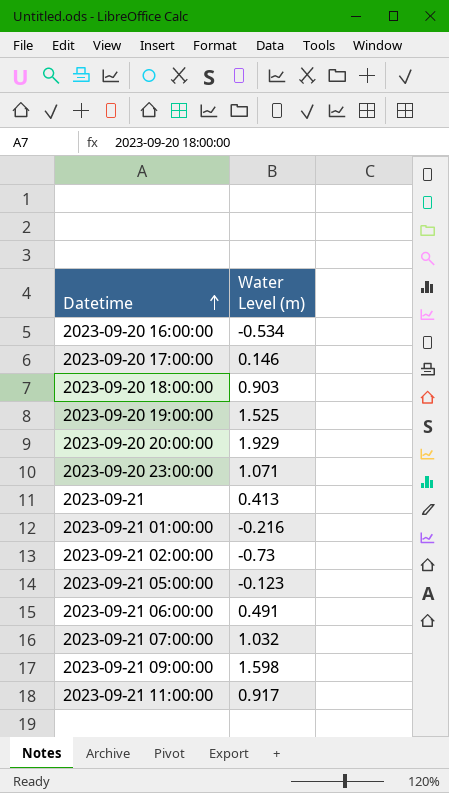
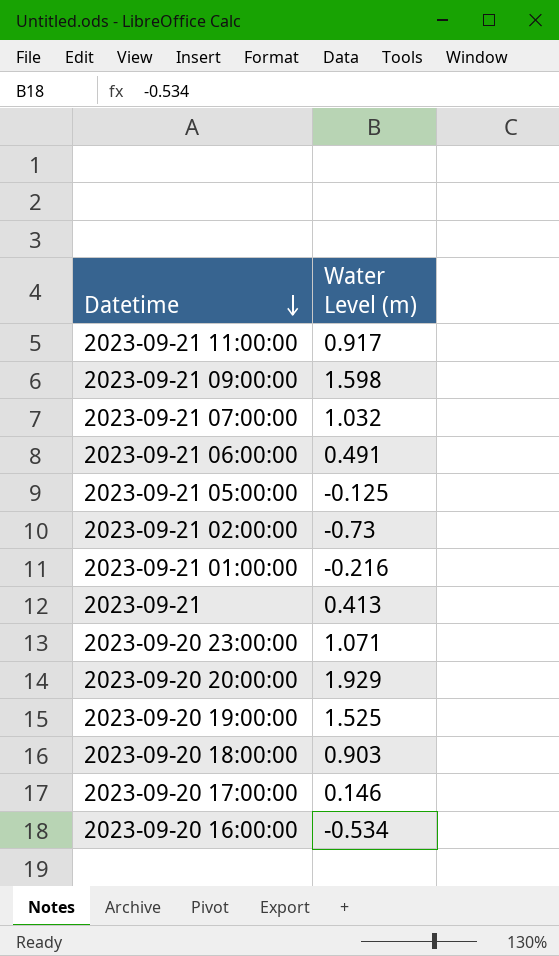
row order: Datetime ascending -> Datetime descending
2023-09-21 05:00:00 | Water Level (m): -0.123 -> -0.125

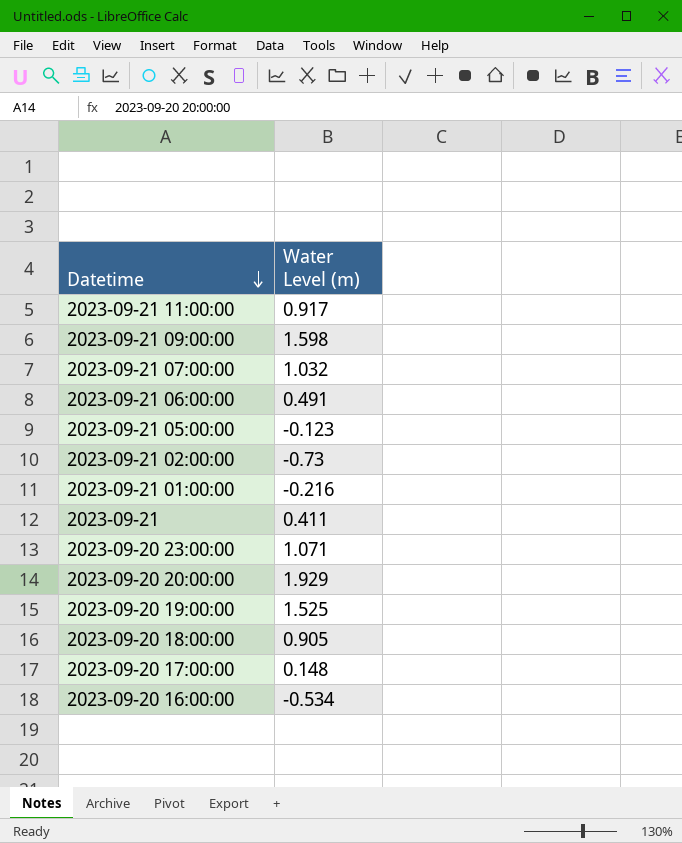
2023-09-21 05:00:00 | Water Level (m): -0.125 -> -0.123
2023-09-21 | Water Level (m): 0.413 -> 0.411
2023-09-20 18:00:00 | Water Level (m): 0.903 -> 0.905
2023-09-20 17:00:00 | Water Level (m): 0.146 -> 0.148

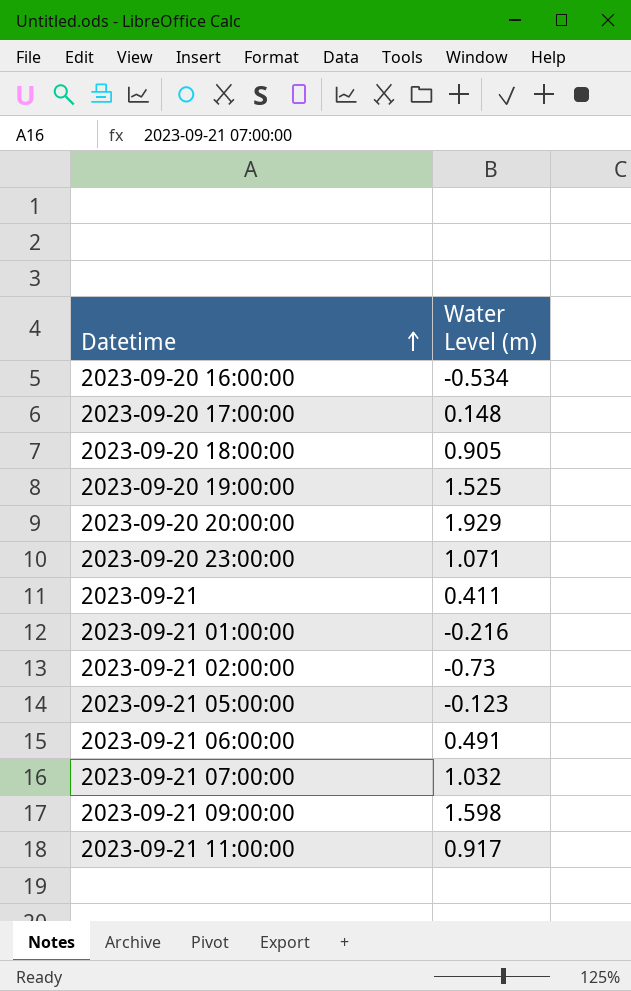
row order: Datetime descending -> Datetime ascending

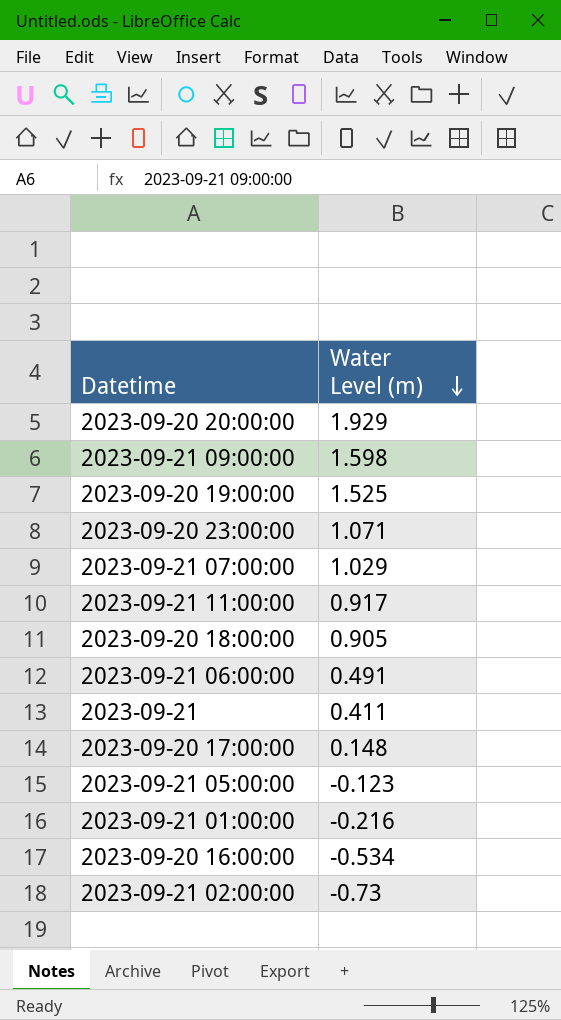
row order: Datetime ascending -> Water Level (m) descending
2023-09-21 07:00:00 | Water Level (m): 1.032 -> 1.029

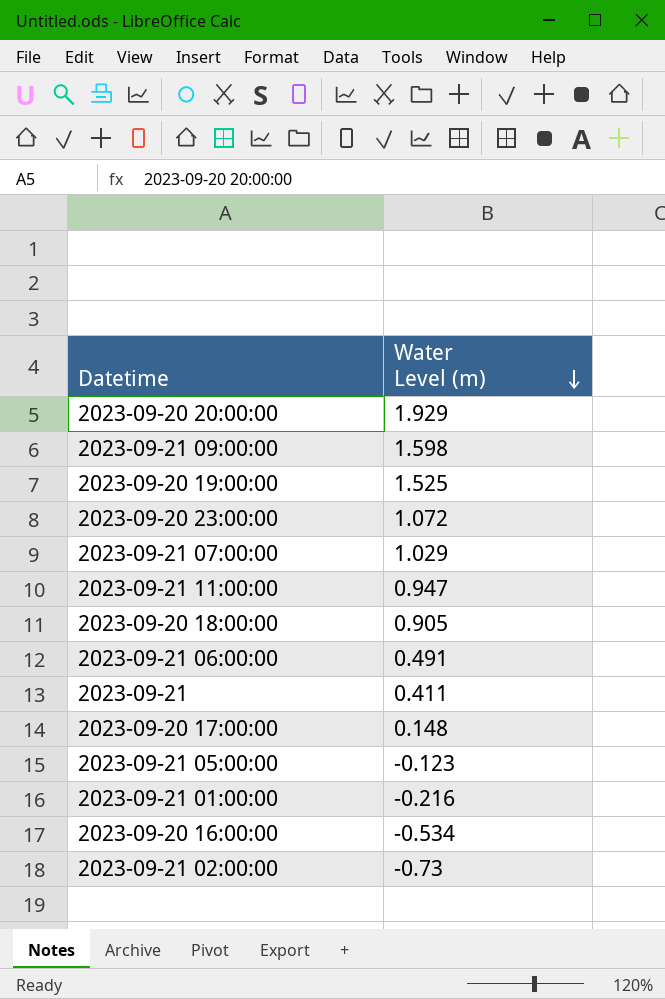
2023-09-20 23:00:00 | Water Level (m): 1.071 -> 1.072
2023-09-21 11:00:00 | Water Level (m): 0.917 -> 0.947

